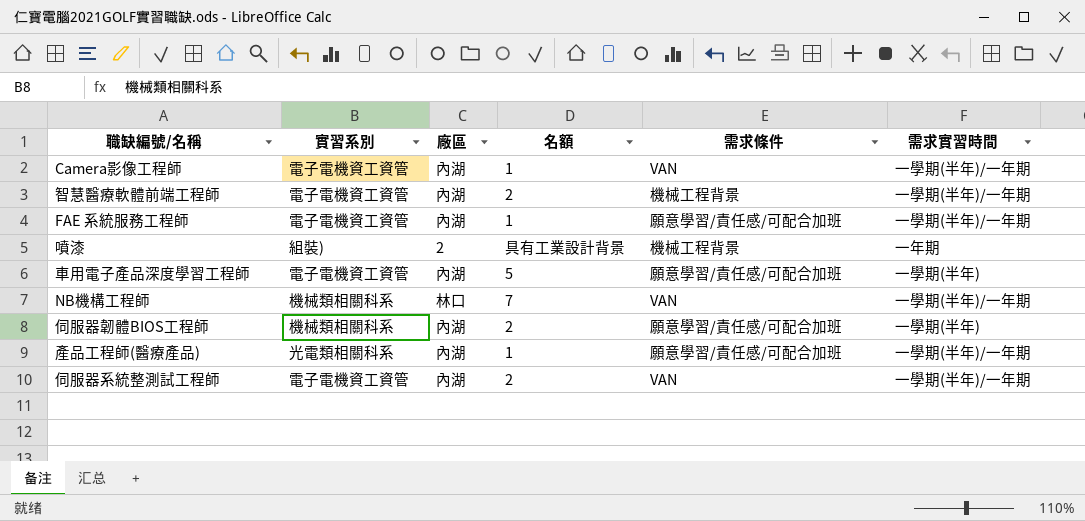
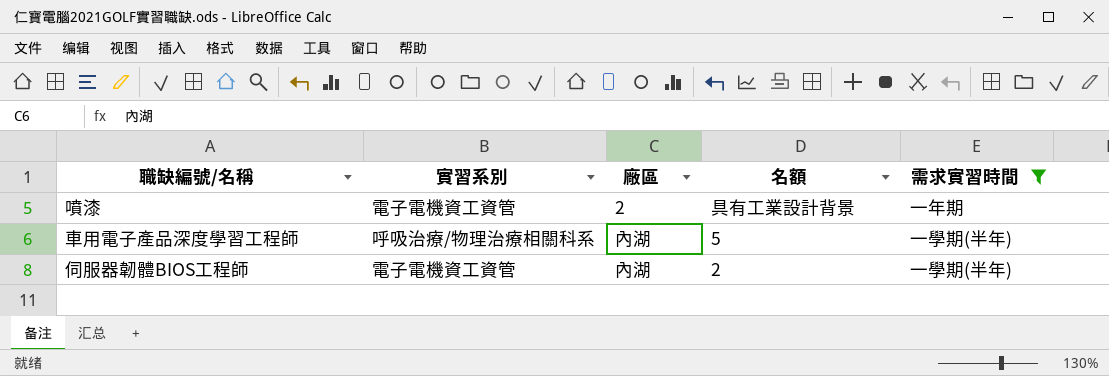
filter: none -> 需求實習時間 != 一學期(半年)/一年期
column 需求條件 | position: 5 -> none
噴漆 | 實習系別: 組裝) -> 電子電機資工資管
車用電子產品深度學習工程師 | 實習系別: 電子電機資工資管 -> 呼吸治療/物理治療相關科系
伺服器韌體BIOS工程師 | 實習系別: 機械類相關科系 -> 電子電機資工資管

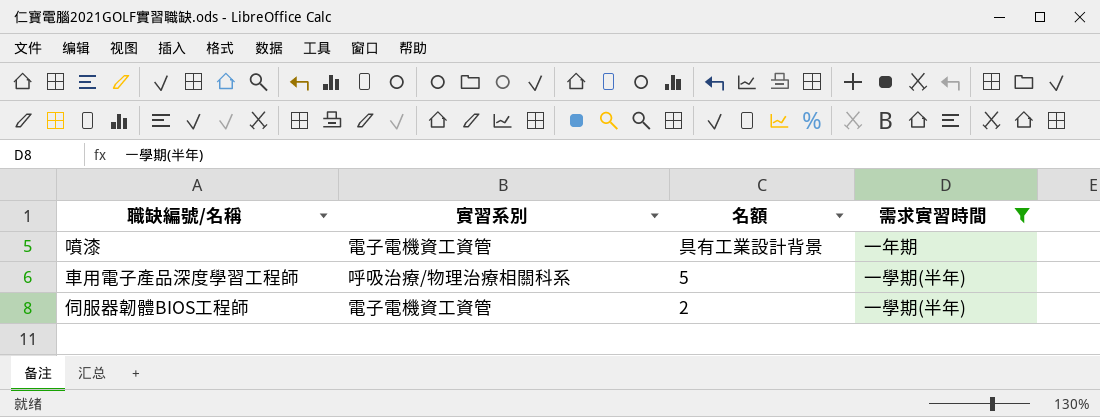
column 廠區 | position: 3 -> none

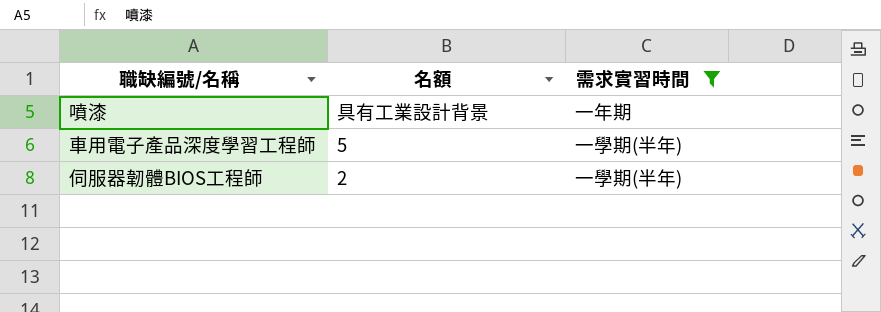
column 實習系別 | position: 2 -> none

